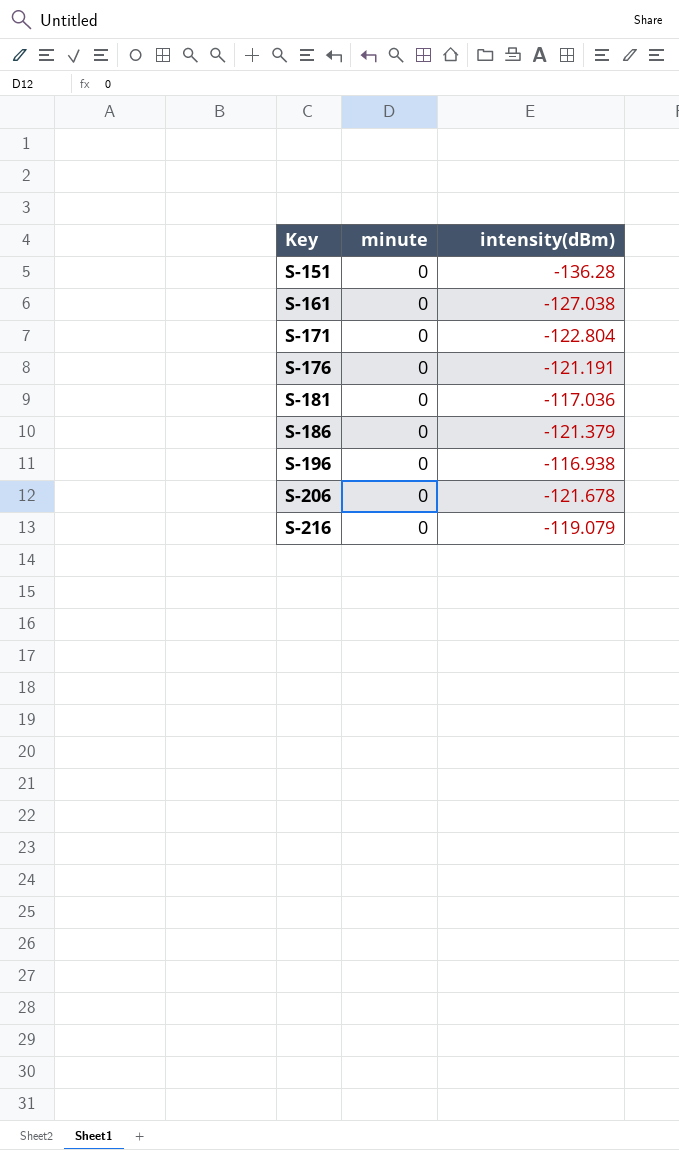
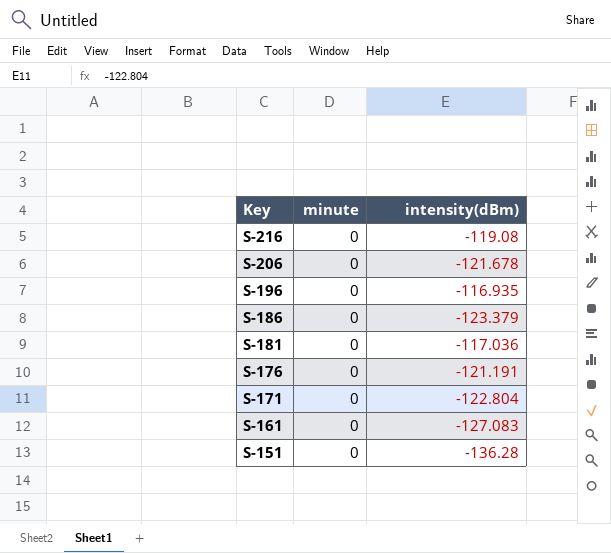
row order: Key ascending -> Key descending
S-216 | intensity(dBm): -119.079 -> -119.08
S-196 | intensity(dBm): -116.938 -> -116.935
S-186 | intensity(dBm): -121.379 -> -123.379
S-161 | intensity(dBm): -127.038 -> -127.083

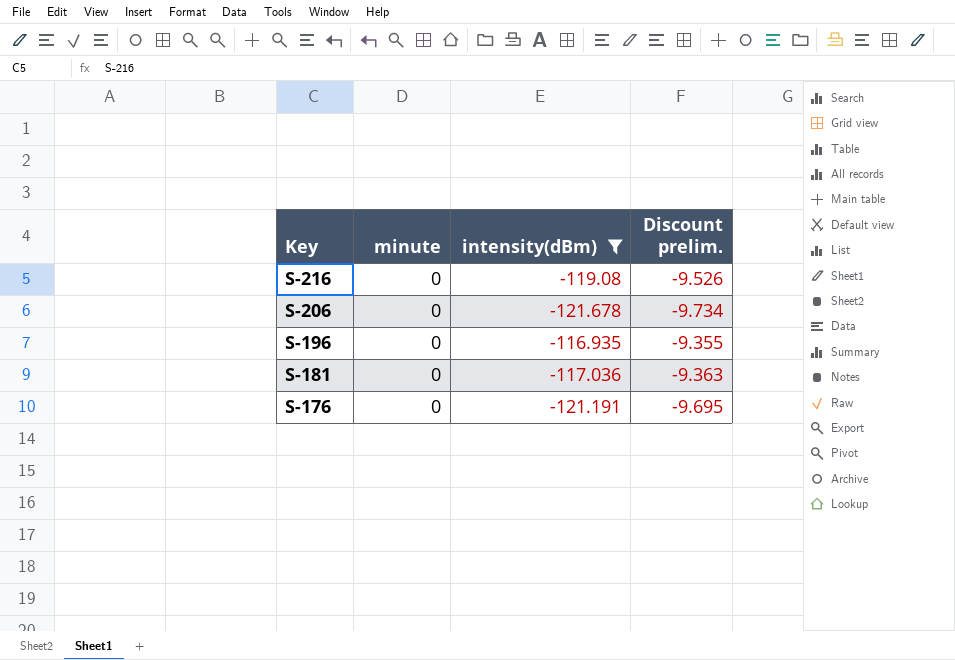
filter: none -> intensity(dBm) >= -121.678
column Discount prelim. | formula: none -> [intensity(dBm)] * 0.08

